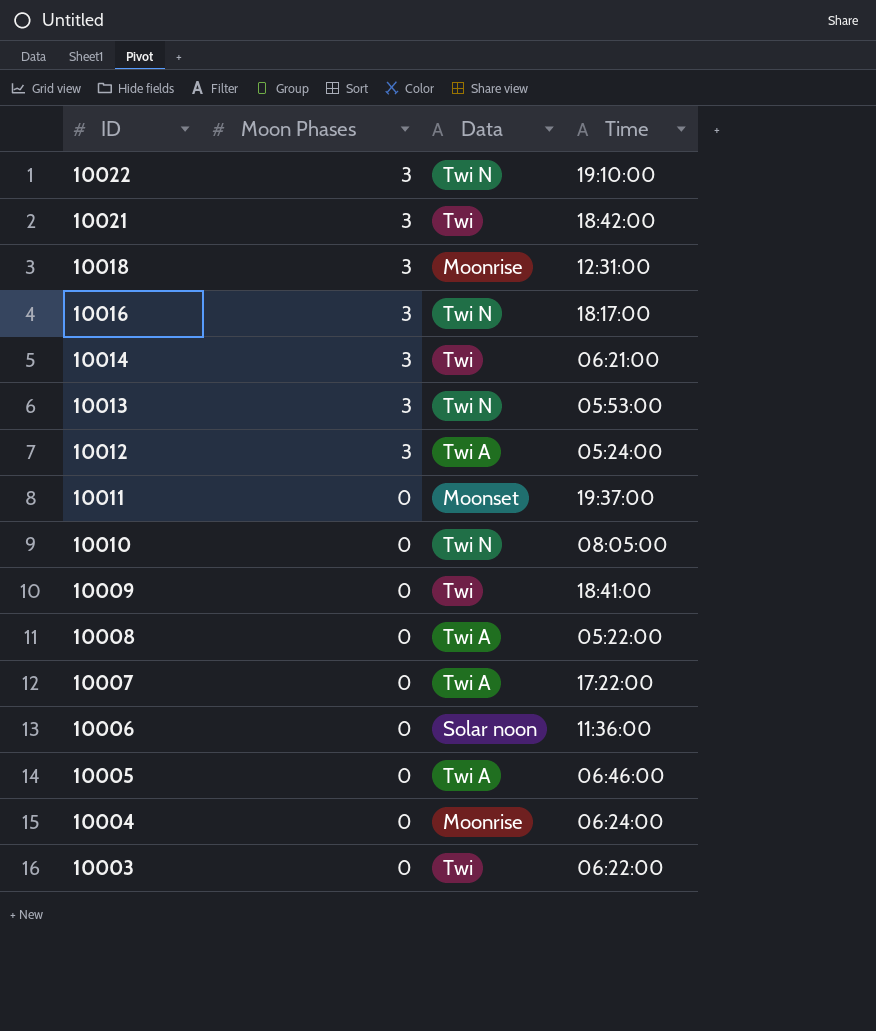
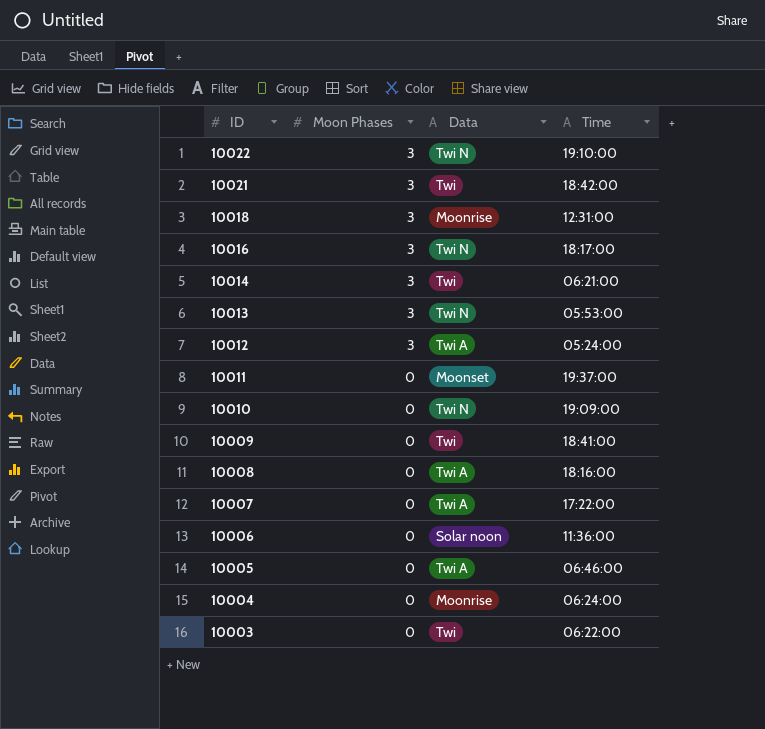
10010 | Time: 08:05:00 -> 19:09:00
10008 | Time: 05:22:00 -> 18:16:00

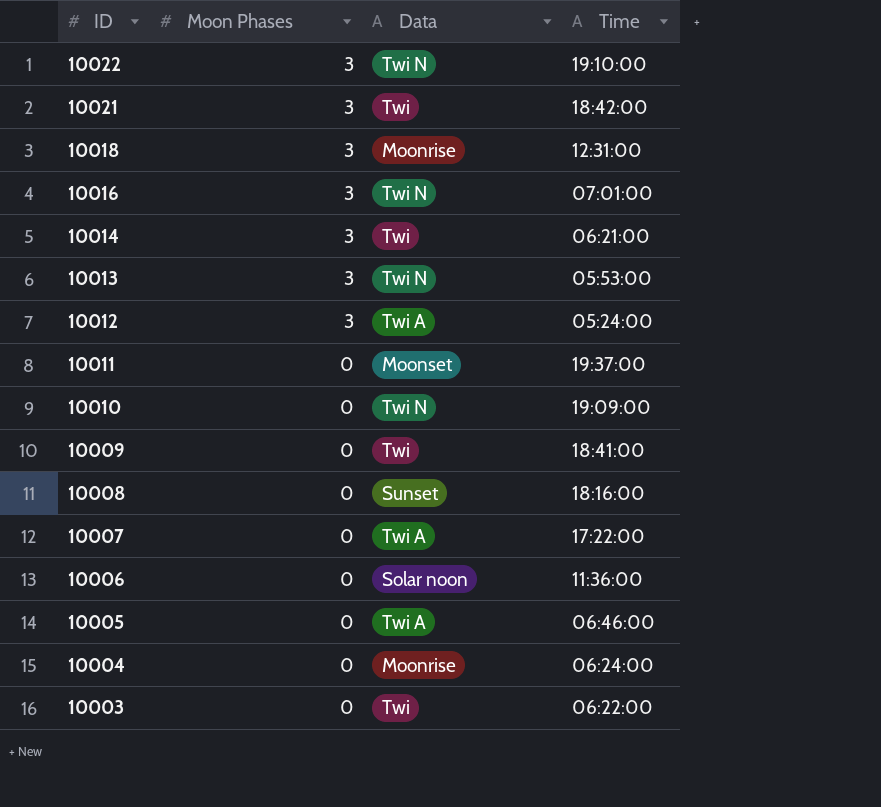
10016 | Time: 18:17:00 -> 07:01:00
10008 | Data: Twi A -> Sunset

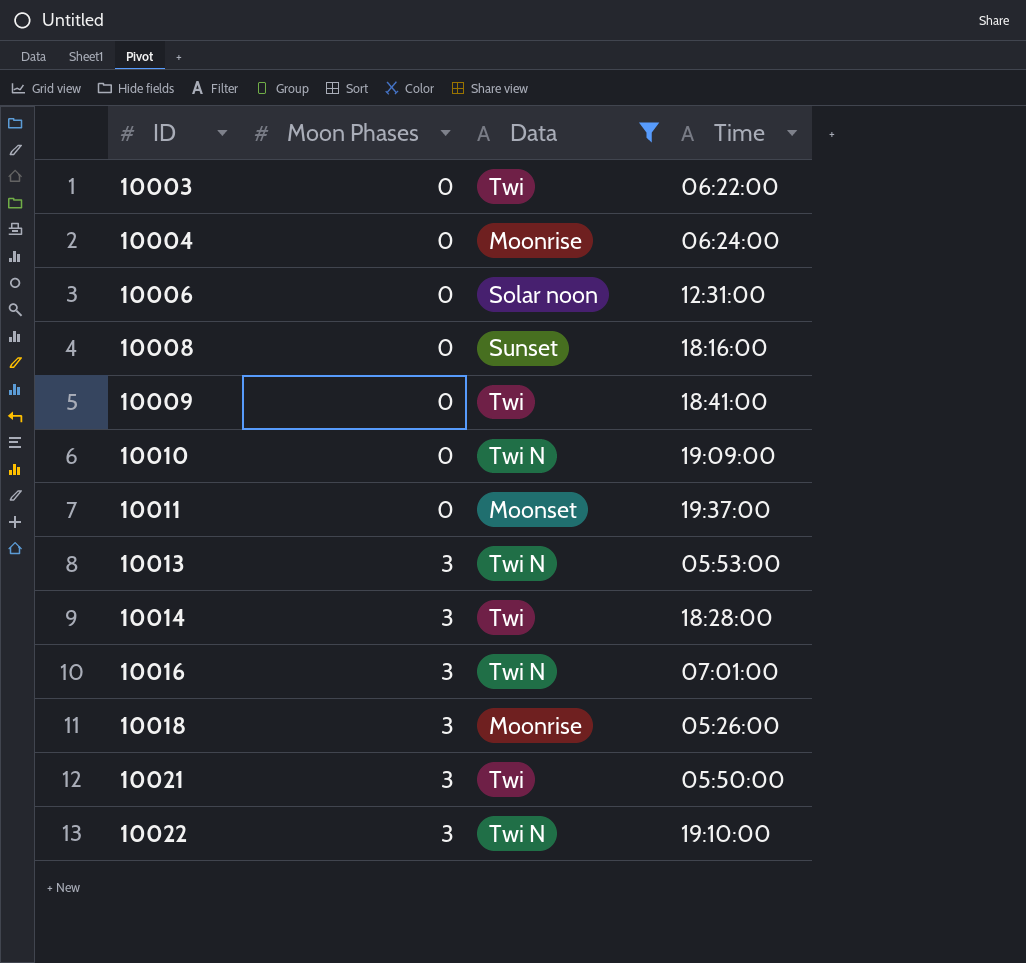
filter: none -> Data != Twi A
row order: ID descending -> ID ascending
10006 | Time: 11:36:00 -> 12:31:00
10014 | Time: 06:21:00 -> 18:28:00
10018 | Time: 12:31:00 -> 05:26:00
10021 | Time: 18:42:00 -> 05:50:00

